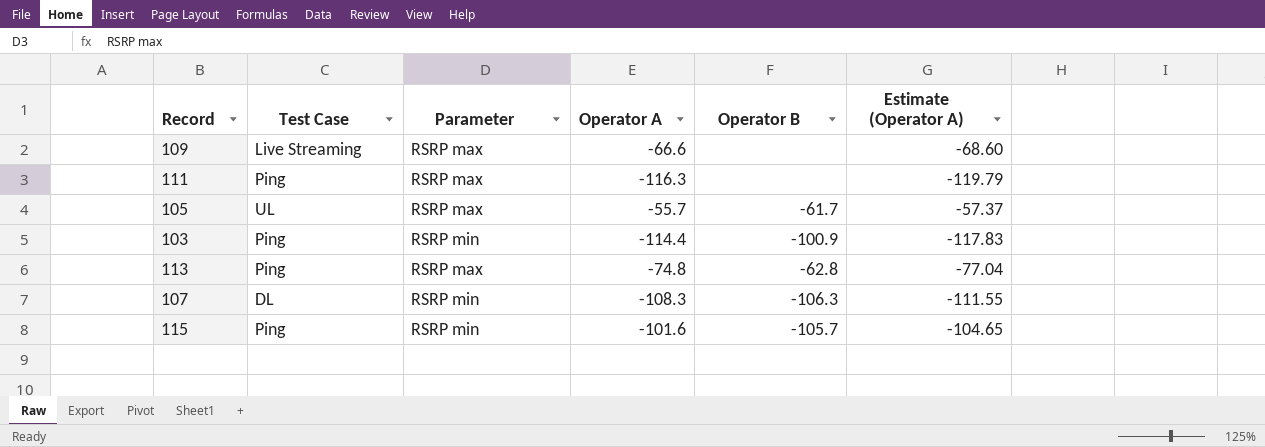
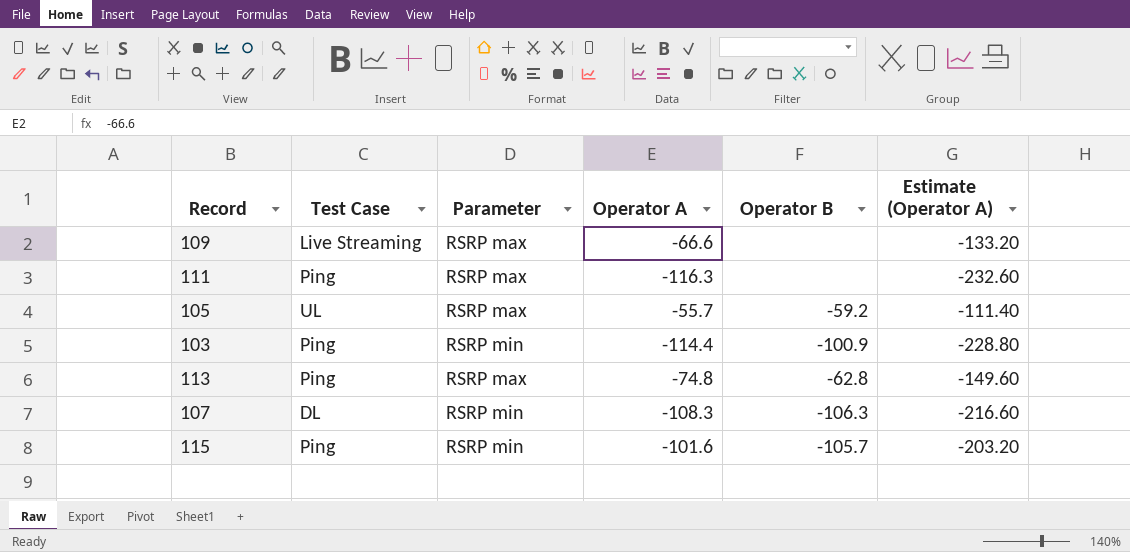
column Estimate (Operator A) | formula: [Operator A] * 1.03 -> [Operator A] * 2
105 | Operator B: -61.7 -> -59.2

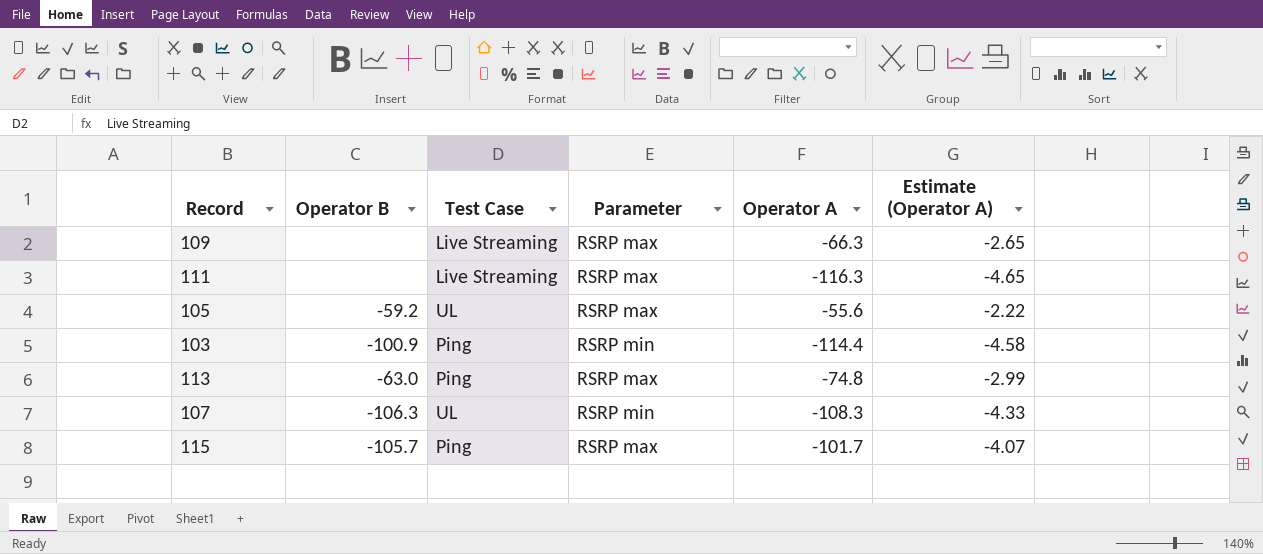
column Operator B | position: 5 -> 2
column Estimate (Operator A) | formula: [Operator A] * 2 -> [Operator A] * 0.04
109 | Operator A: -66.6 -> -66.3
111 | Test Case: Ping -> Live Streaming
105 | Operator A: -55.7 -> -55.6
113 | Operator B: -62.8 -> -63.0
107 | Test Case: DL -> UL
115 | Parameter: RSRP min -> RSRP max
115 | Operator A: -101.6 -> -101.7

